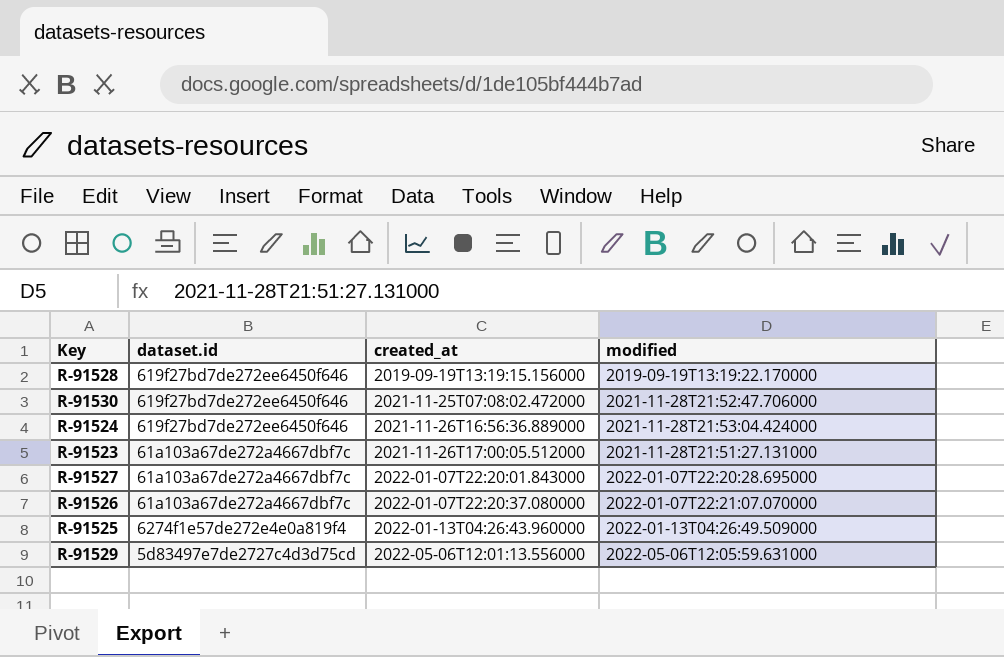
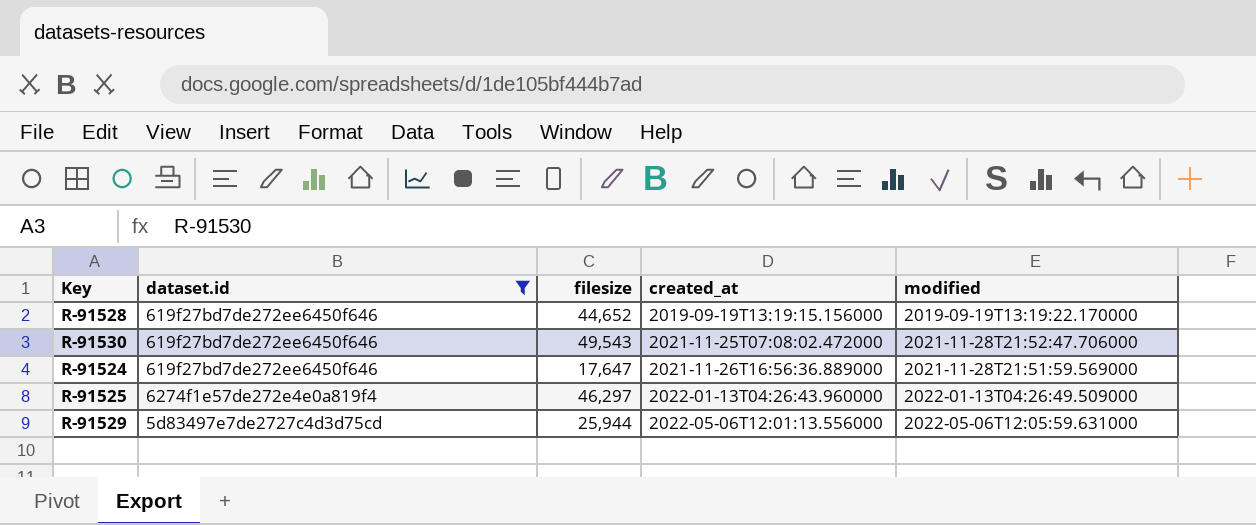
filter: none -> dataset.id != 61a103a67de272a4667dbf7c
column filesize | position: none -> 3
R-91524 | modified: 2021-11-28T21:53:04.424000 -> 2021-11-28T21:51:59.569000

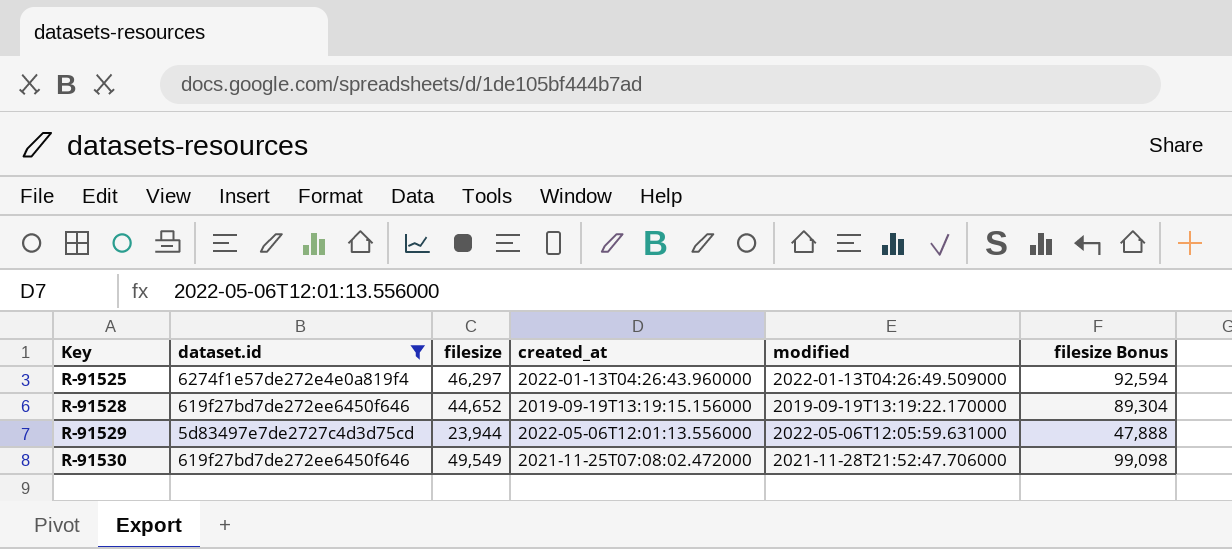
row order: created_at ascending -> Key ascending
column filesize Bonus | formula: none -> [filesize] * 2
row R-91524: 619f27bd7de272ee6450f646 | 17,647 | 2021-11-26T16:56:36.889000 | 2021-11-28T21:51:59.569000 -> none
R-91529 | filesize: 25,944 -> 23,944
R-91530 | filesize: 49,543 -> 49,549

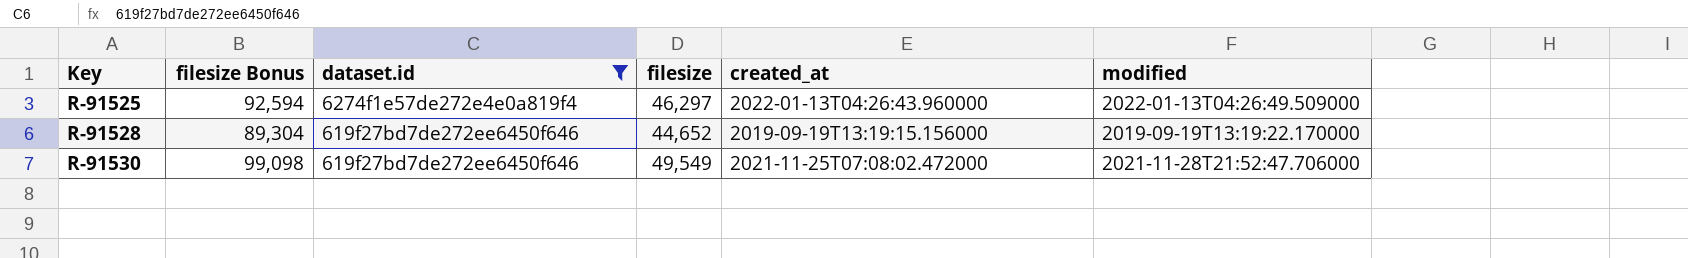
column filesize Bonus | position: 6 -> 2
row R-91529: 5d83497e7de2727c4d3d75cd | 23,944 | 2022-05-06T12:01:13.556000 | 2022-05-06T12:05:59.631000 | 47,888 -> none

